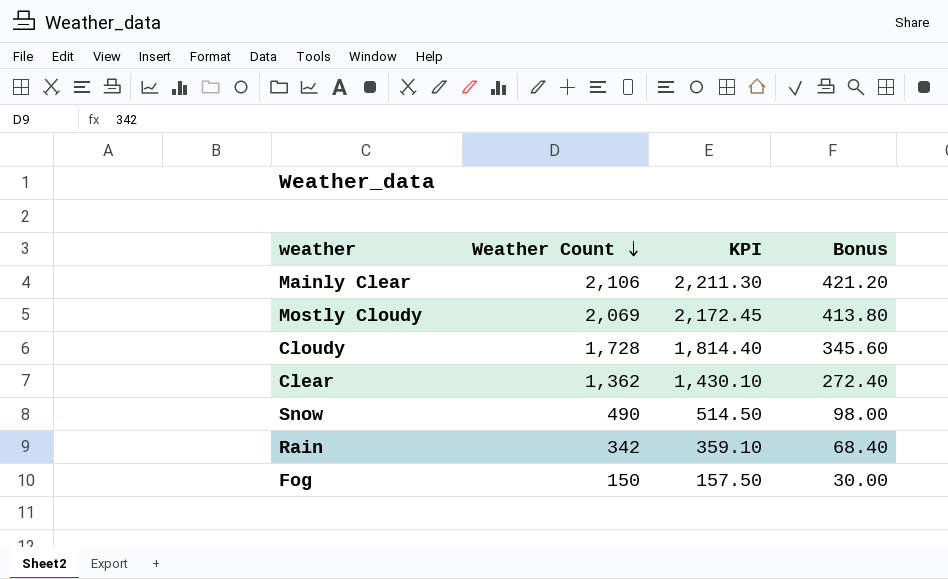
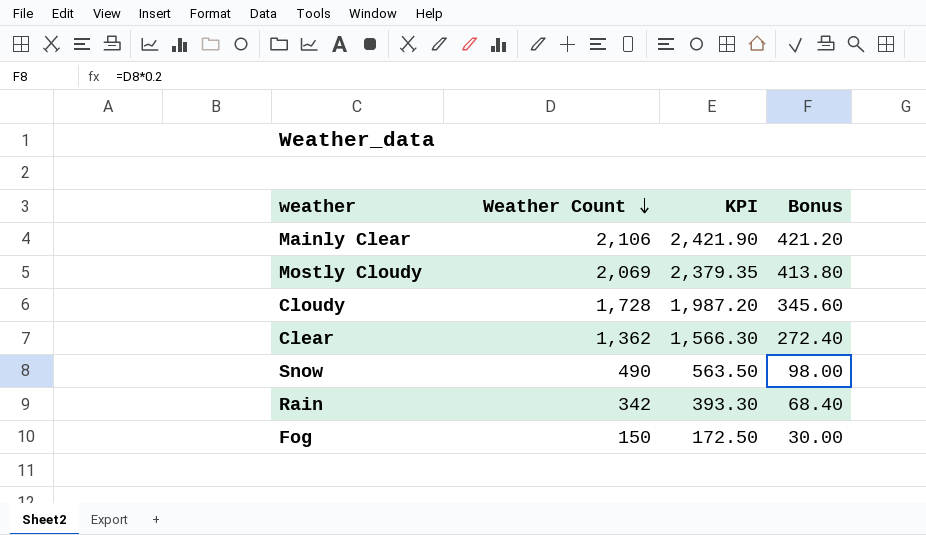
column KPI | formula: [Weather Count] * 1.05 -> [Weather Count] * 1.15

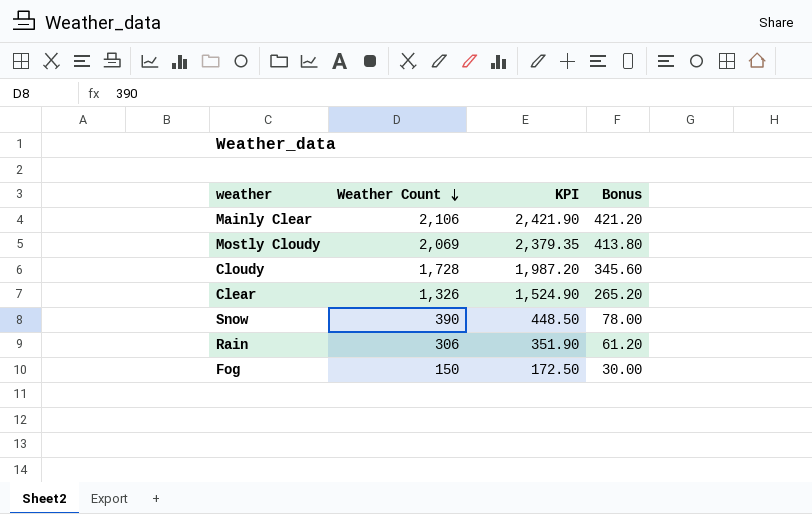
Clear | Weather Count: 1,362 -> 1,326
Clear | KPI: 1,566.30 -> 1,524.90
Clear | Bonus: 272.40 -> 265.20
Snow | Weather Count: 490 -> 390
Snow | KPI: 563.50 -> 448.50
Snow | Bonus: 98.00 -> 78.00
Rain | Weather Count: 342 -> 306
Rain | KPI: 393.30 -> 351.90
Rain | Bonus: 68.40 -> 61.20

